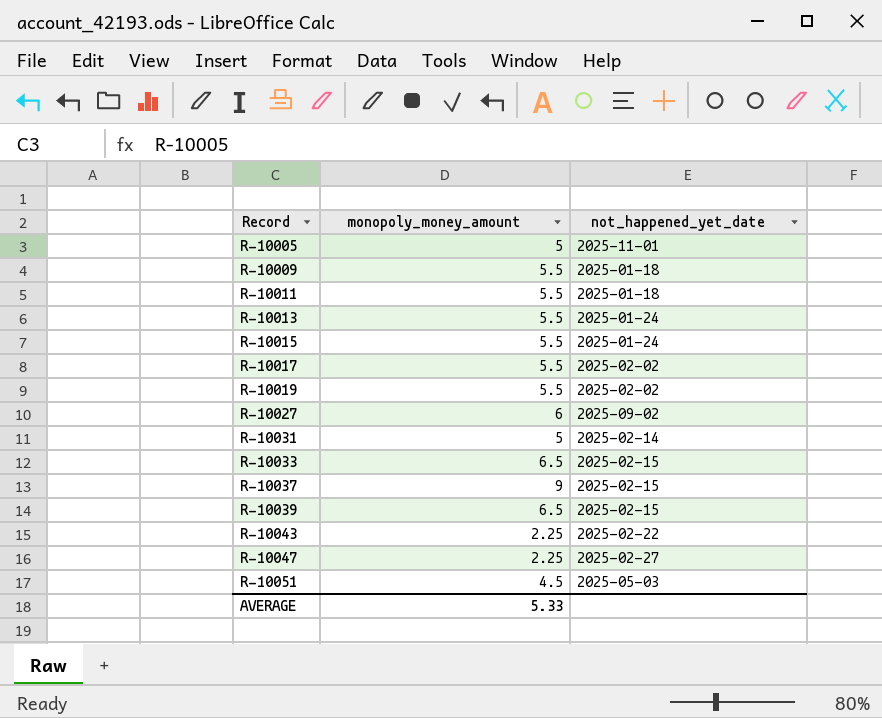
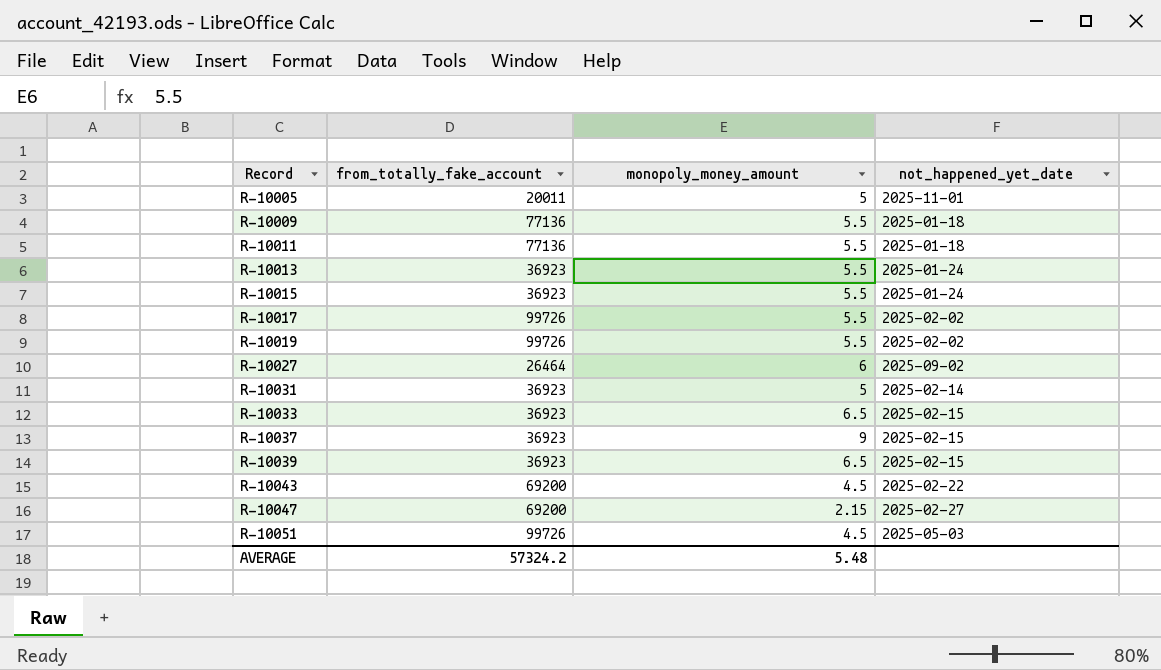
column from_totally_fake_account | position: none -> 2
R-10043 | monopoly_money_amount: 2.25 -> 4.5
R-10047 | monopoly_money_amount: 2.25 -> 2.15
AVERAGE | monopoly_money_amount: 5.33 -> 5.48

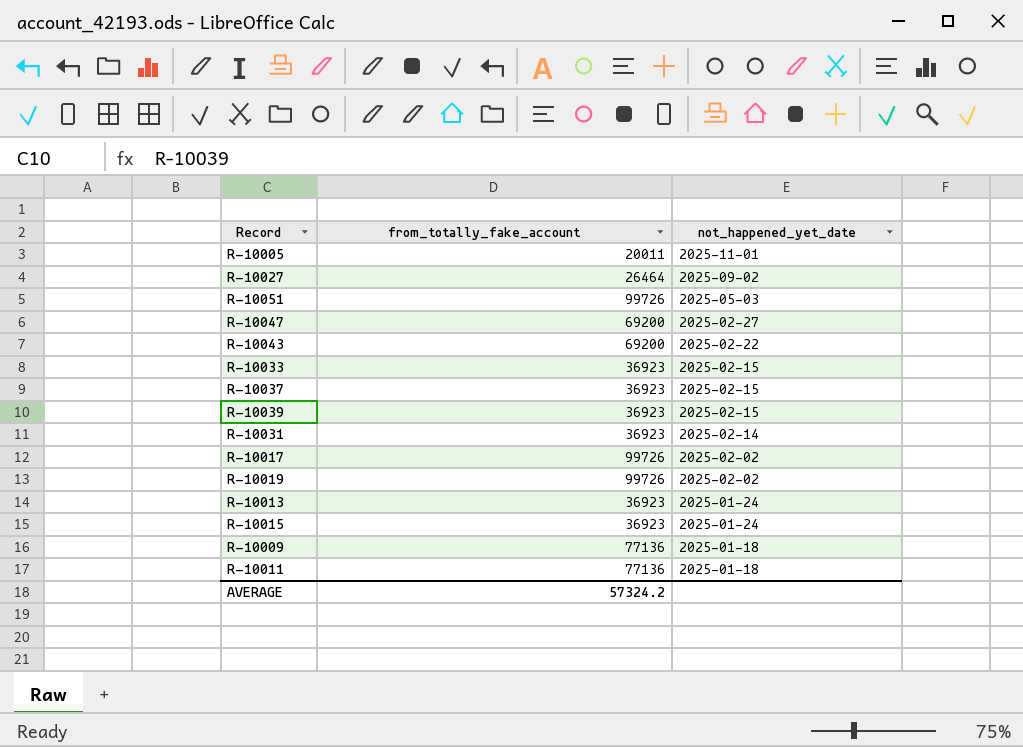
row order: Record ascending -> not_happened_yet_date descending
column monopoly_money_amount | position: 3 -> none

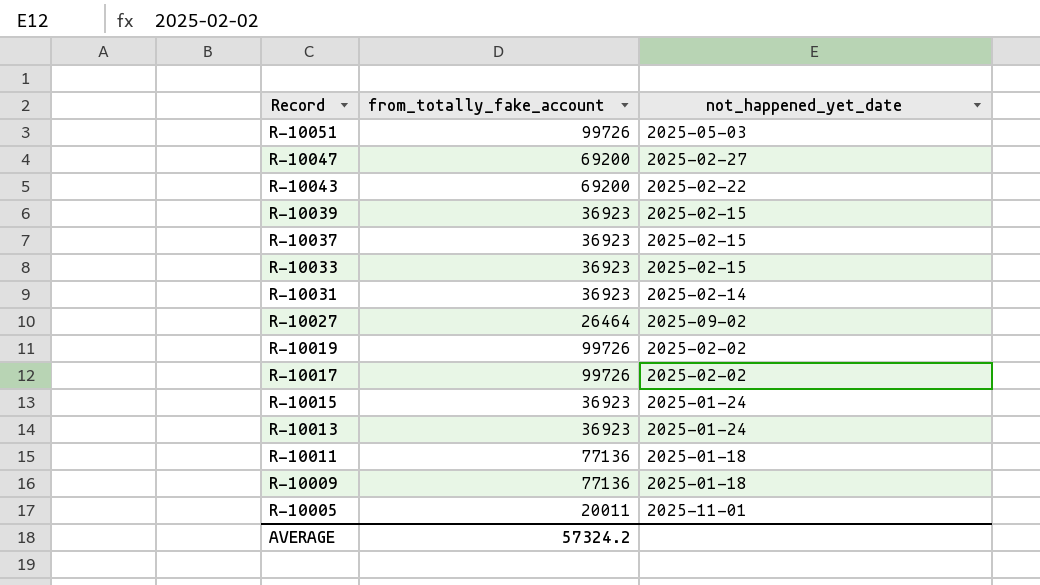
row order: not_happened_yet_date descending -> Record descending

